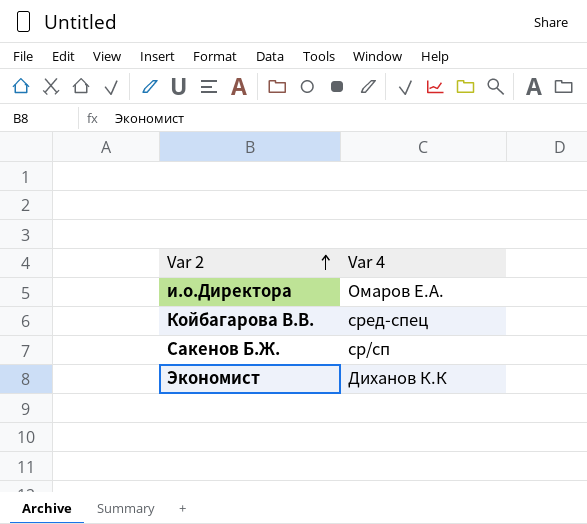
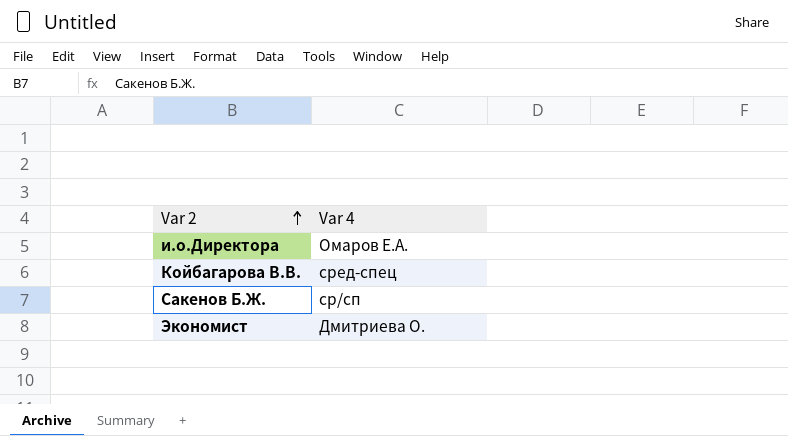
Экономист | Var 4: Диханов К.К -> Дмитриева О.

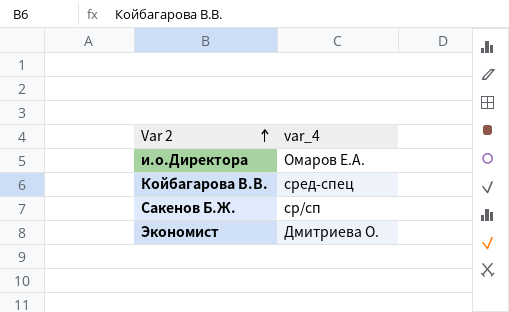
column name: Var 4 -> var_4

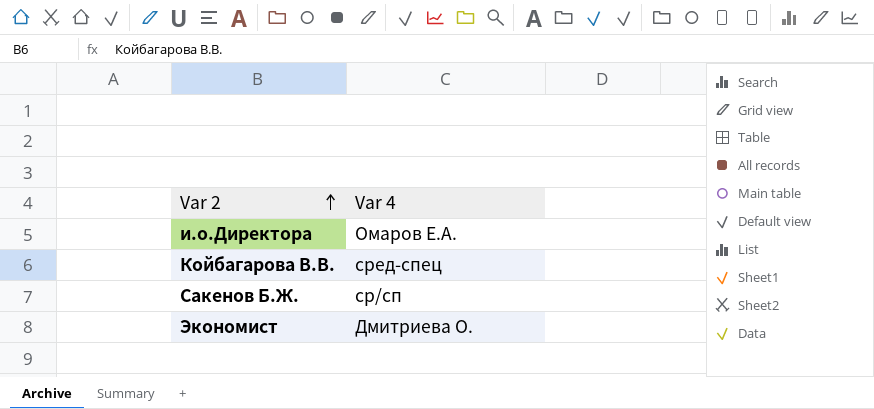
column name: var_4 -> Var 4

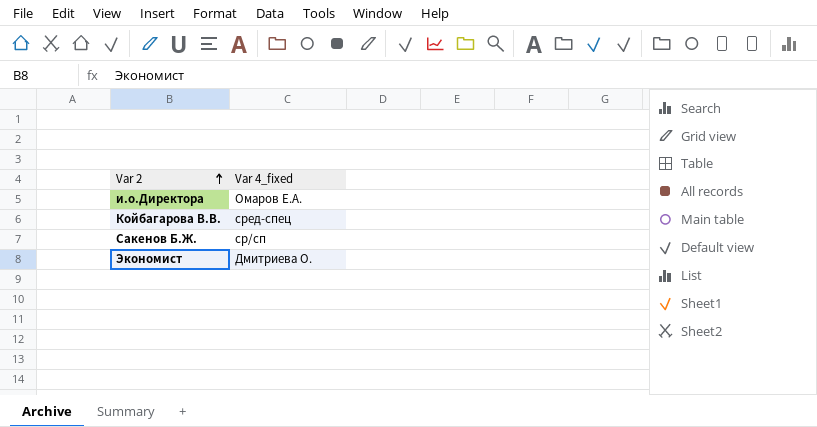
column name: Var 4 -> Var 4_fixed

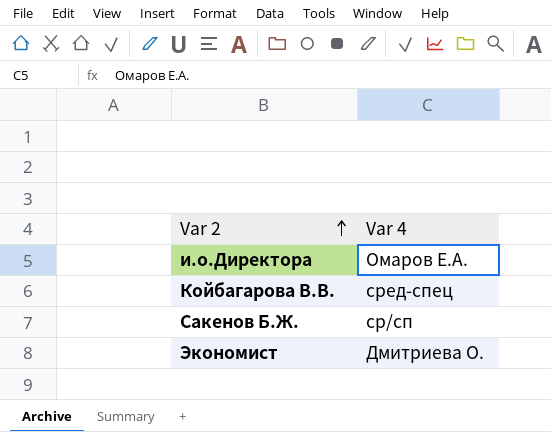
column name: Var 4_fixed -> Var 4

